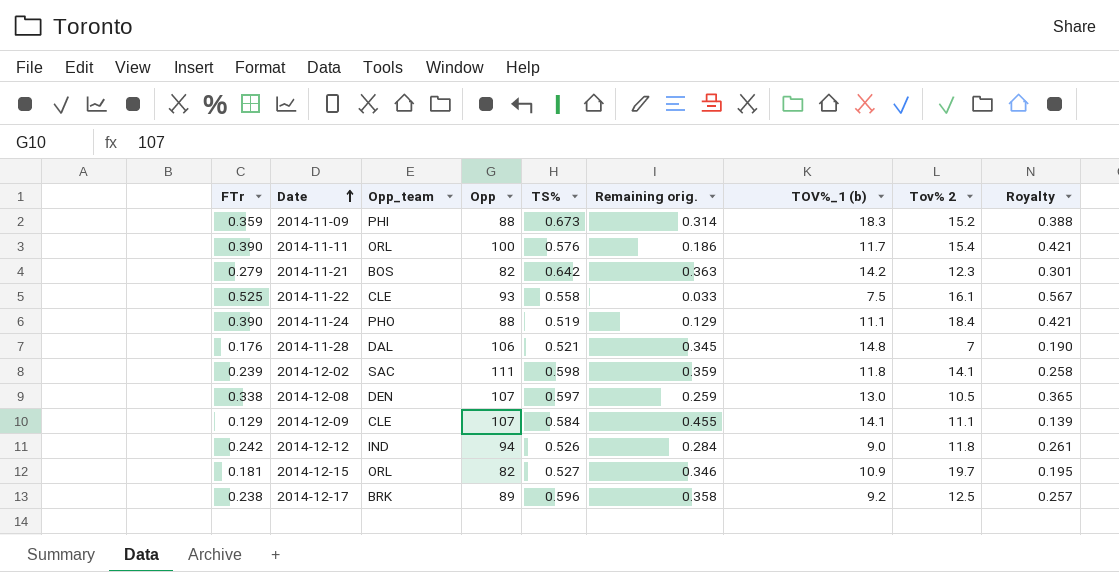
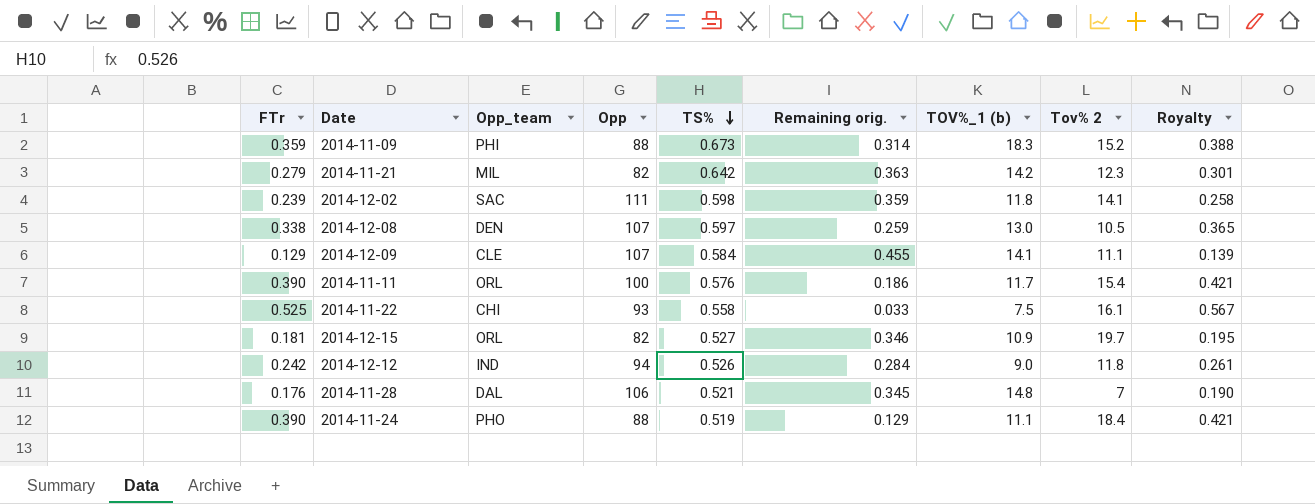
row order: Date ascending -> TS% descending
row 2014-12-17: 0.238 | BRK | 89 | 0.596 | 0.358 | 9.2 | 12.5 | 0.257 -> none
2014-11-21 | Opp_team: BOS -> MIL
2014-11-22 | Opp_team: CLE -> CHI

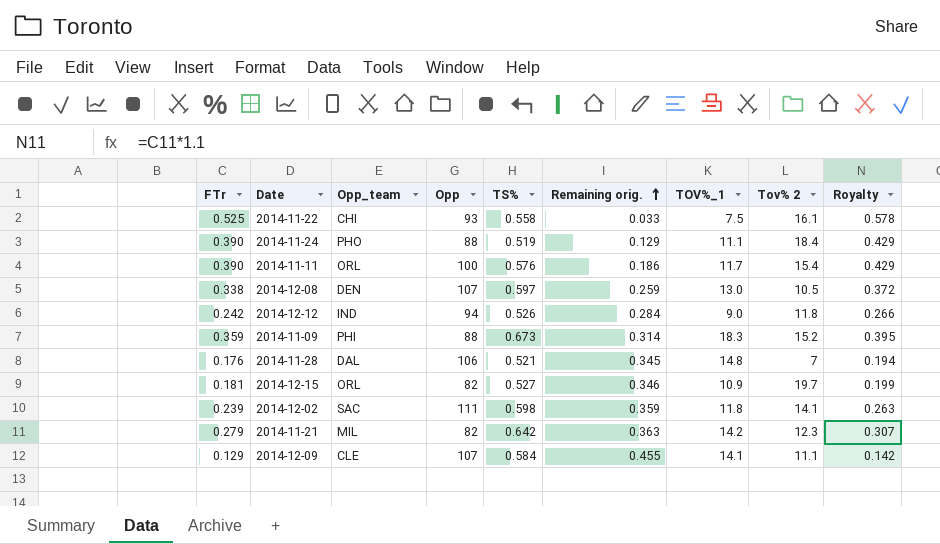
row order: TS% descending -> Remaining orig. ascending
column name: TOV%_1 (b) -> TOV%_1
column Royalty | formula: [FTr] * 1.08 -> [FTr] * 1.1

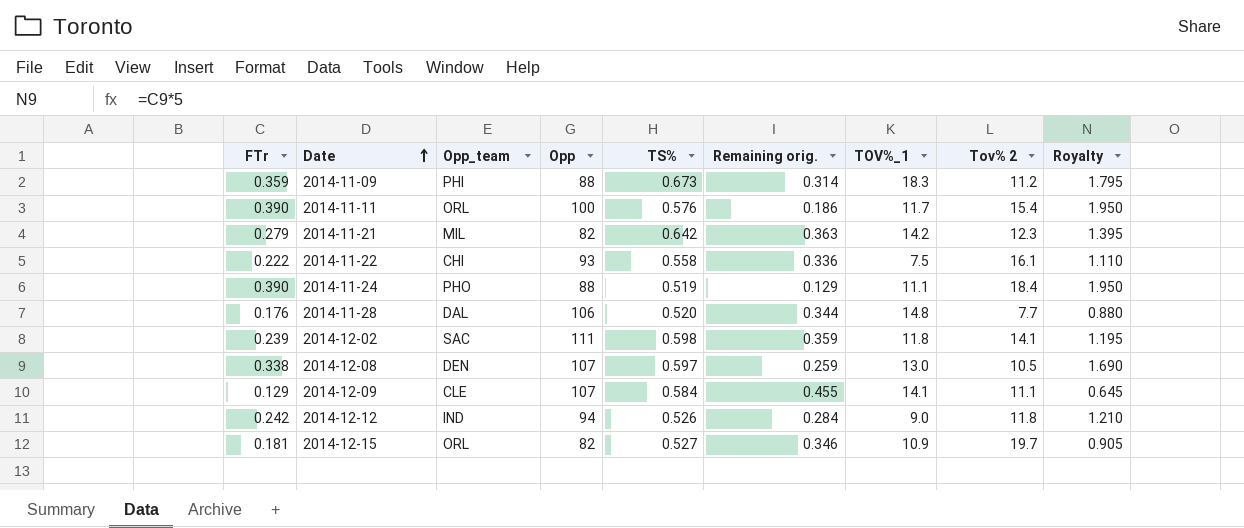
row order: Remaining orig. ascending -> Date ascending
column Royalty | formula: [FTr] * 1.1 -> [FTr] * 5
2014-11-09 | Tov% 2: 15.2 -> 11.2
2014-11-22 | FTr: 0.525 -> 0.222
2014-11-22 | Remaining orig.: 0.033 -> 0.336
2014-11-28 | TS%: 0.521 -> 0.520
2014-11-28 | Remaining orig.: 0.345 -> 0.344
2014-11-28 | Tov% 2: 7 -> 7.7

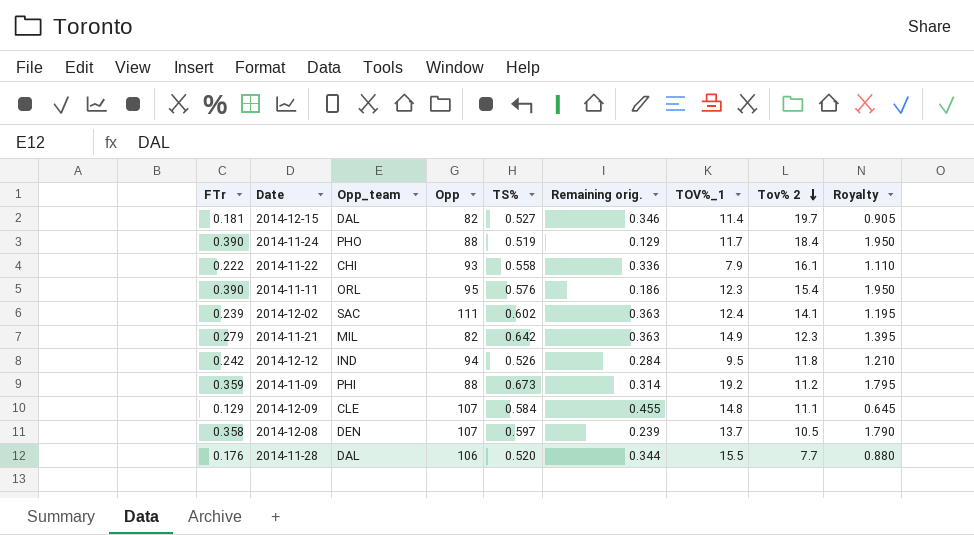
row order: Date ascending -> Tov% 2 descending
2014-12-15 | Opp_team: ORL -> DAL
2014-12-15 | TOV%_1: 10.9 -> 11.4
2014-11-24 | TOV%_1: 11.1 -> 11.7
2014-11-22 | TOV%_1: 7.5 -> 7.9
2014-11-11 | Opp: 100 -> 95
2014-11-11 | TOV%_1: 11.7 -> 12.3
2014-12-02 | TS%: 0.598 -> 0.602
2014-12-02 | Remaining orig.: 0.359 -> 0.363
2014-12-02 | TOV%_1: 11.8 -> 12.4
2014-11-21 | TOV%_1: 14.2 -> 14.9
2014-12-12 | TOV%_1: 9.0 -> 9.5
2014-11-09 | TOV%_1: 18.3 -> 19.2
2014-12-09 | TOV%_1: 14.1 -> 14.8
2014-12-08 | FTr: 0.338 -> 0.358
2014-12-08 | Remaining orig.: 0.259 -> 0.239
2014-12-08 | TOV%_1: 13.0 -> 13.7
2014-12-08 | Royalty: 1.690 -> 1.790
2014-11-28 | TOV%_1: 14.8 -> 15.5

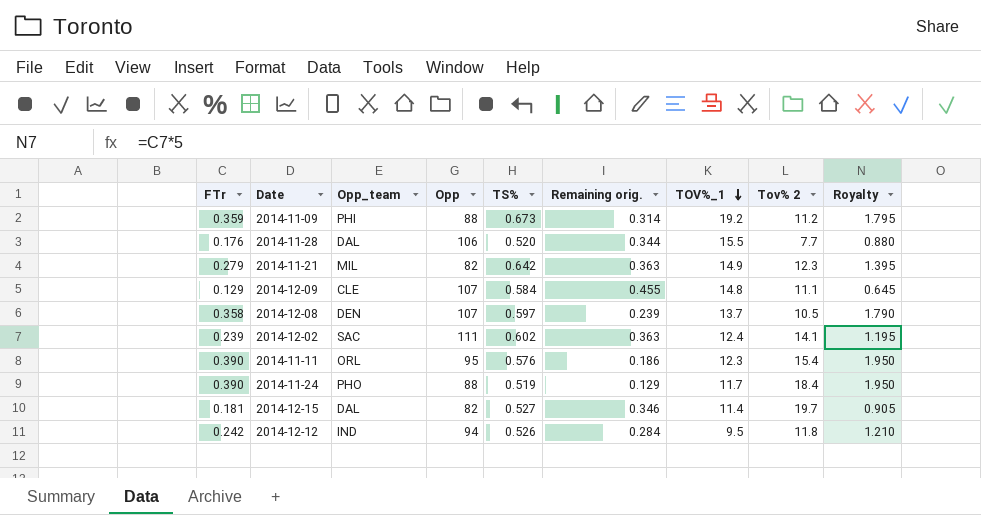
row order: Tov% 2 descending -> TOV%_1 descending
row 2014-11-22: 0.222 | CHI | 93 | 0.558 | 0.336 | 7.9 | 16.1 | 1.110 -> none

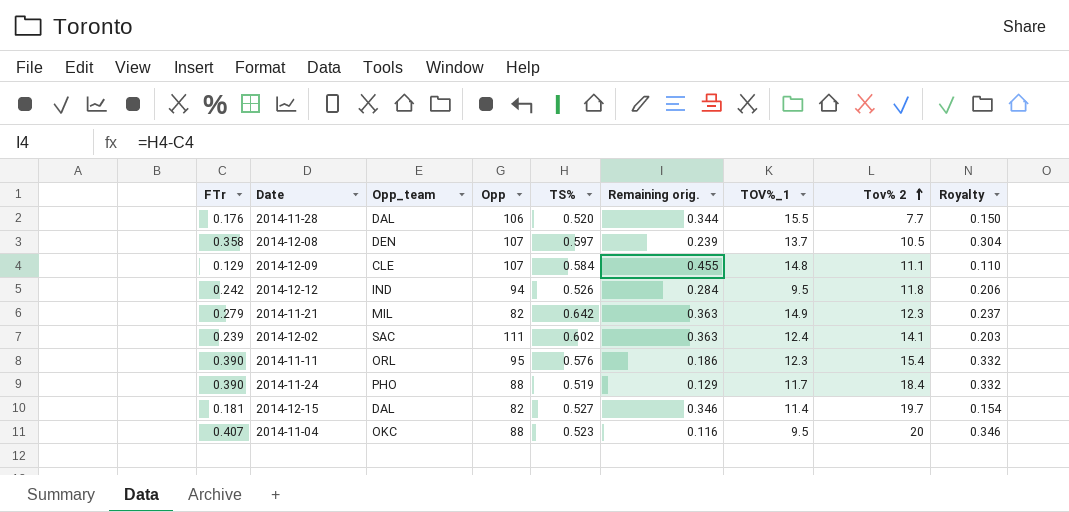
row order: TOV%_1 descending -> Tov% 2 ascending
column Royalty | formula: [FTr] * 5 -> [FTr] * 0.85
row 2014-11-09: 0.359 | PHI | 88 | 0.673 | 0.314 | 19.2 | 11.2 | 1.795 -> none
row 2014-11-04: none -> 0.407 | OKC | 88 | 0.523 | 0.116 | 9.5 | 20 | 0.346

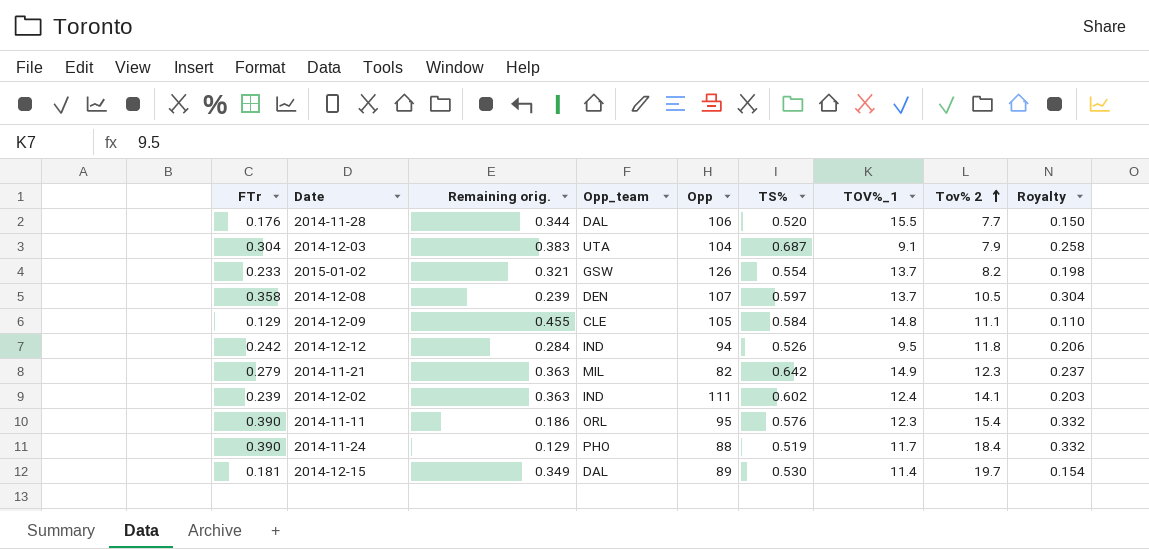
column Remaining orig. | position: 6 -> 3
row 2014-11-04: 0.407 | OKC | 88 | 0.523 | 0.116 | 9.5 | 20 | 0.346 -> none
row 2014-12-03: none -> 0.304 | 0.383 | UTA | 104 | 0.687 | 9.1 | 7.9 | 0.258
row 2015-01-02: none -> 0.233 | 0.321 | GSW | 126 | 0.554 | 13.7 | 8.2 | 0.198
2014-12-09 | Opp: 107 -> 105
2014-12-02 | Opp_team: SAC -> IND
2014-12-15 | Remaining orig.: 0.346 -> 0.349
2014-12-15 | Opp: 82 -> 89
2014-12-15 | TS%: 0.527 -> 0.530

